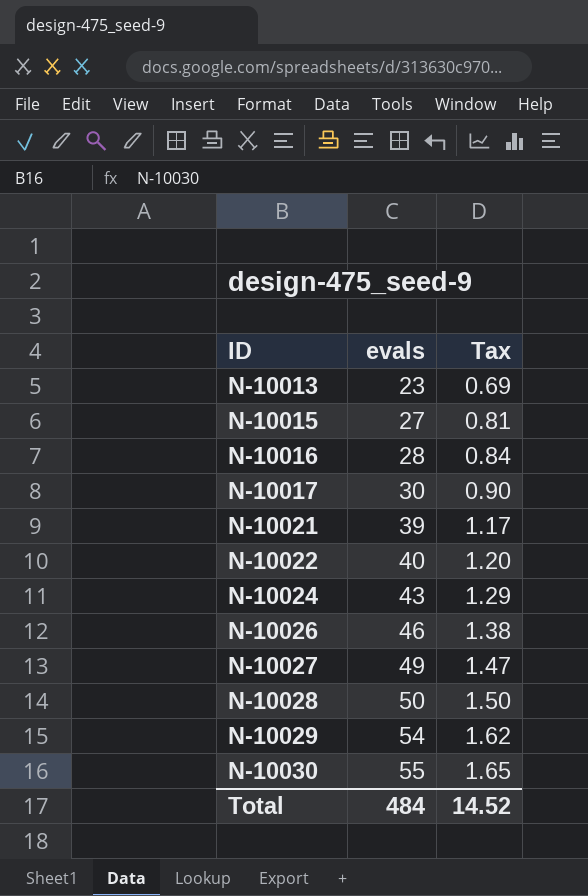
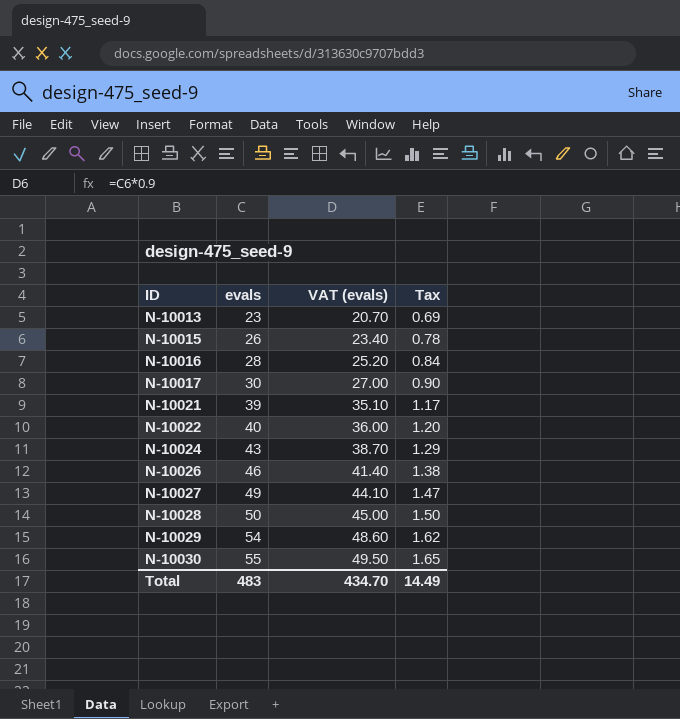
column VAT (evals) | formula: none -> [evals] * 0.9
N-10015 | evals: 27 -> 26
N-10015 | Tax: 0.81 -> 0.78
Total | evals: 484 -> 483
Total | Tax: 14.52 -> 14.49

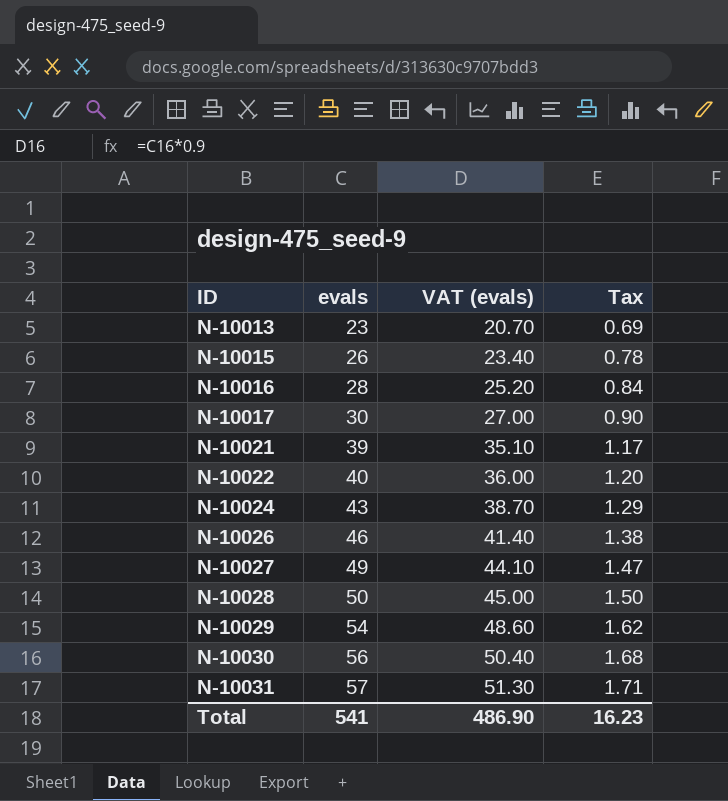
N-10030 | evals: 55 -> 56
N-10030 | VAT (evals): 49.50 -> 50.40
N-10030 | Tax: 1.65 -> 1.68
row N-10031: none -> 57 | 51.30 | 1.71
Total | evals: 483 -> 541
Total | VAT (evals): 434.70 -> 486.90
Total | Tax: 14.49 -> 16.23

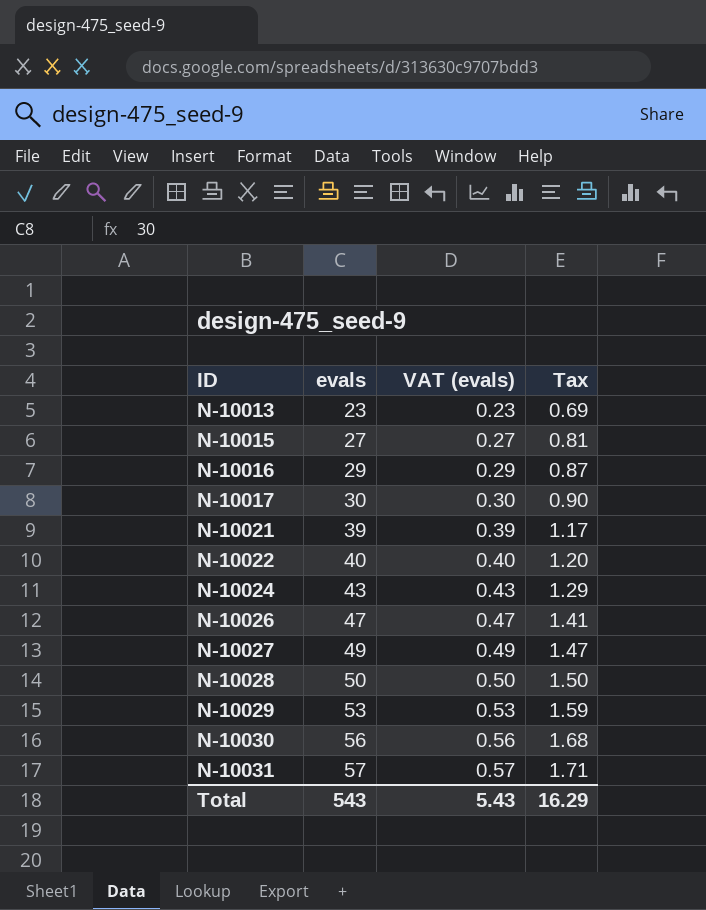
column VAT (evals) | formula: [evals] * 0.9 -> [evals] * 0.01
N-10015 | evals: 26 -> 27
N-10015 | Tax: 0.78 -> 0.81
N-10016 | evals: 28 -> 29
N-10016 | Tax: 0.84 -> 0.87
N-10026 | evals: 46 -> 47
N-10026 | Tax: 1.38 -> 1.41
N-10029 | evals: 54 -> 53
N-10029 | Tax: 1.62 -> 1.59
Total | evals: 541 -> 543
Total | VAT (evals): 486.90 -> 5.43
Total | Tax: 16.23 -> 16.29

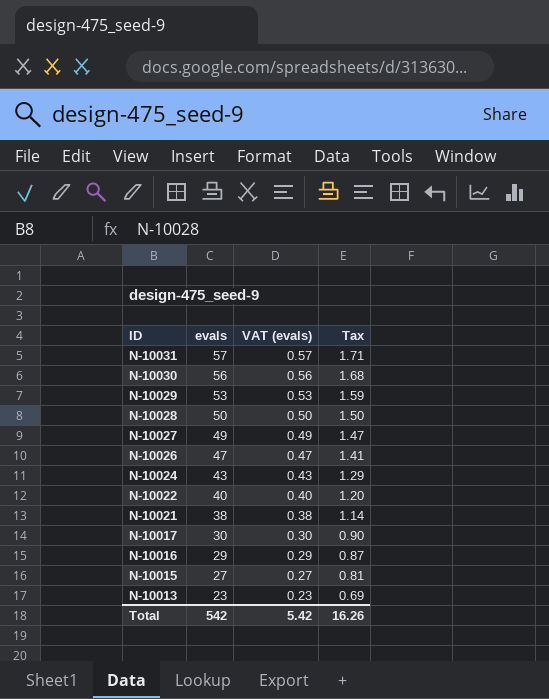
row order: ID ascending -> ID descending
N-10021 | evals: 39 -> 38
N-10021 | VAT (evals): 0.39 -> 0.38
N-10021 | Tax: 1.17 -> 1.14
Total | evals: 543 -> 542
Total | VAT (evals): 5.43 -> 5.42
Total | Tax: 16.29 -> 16.26

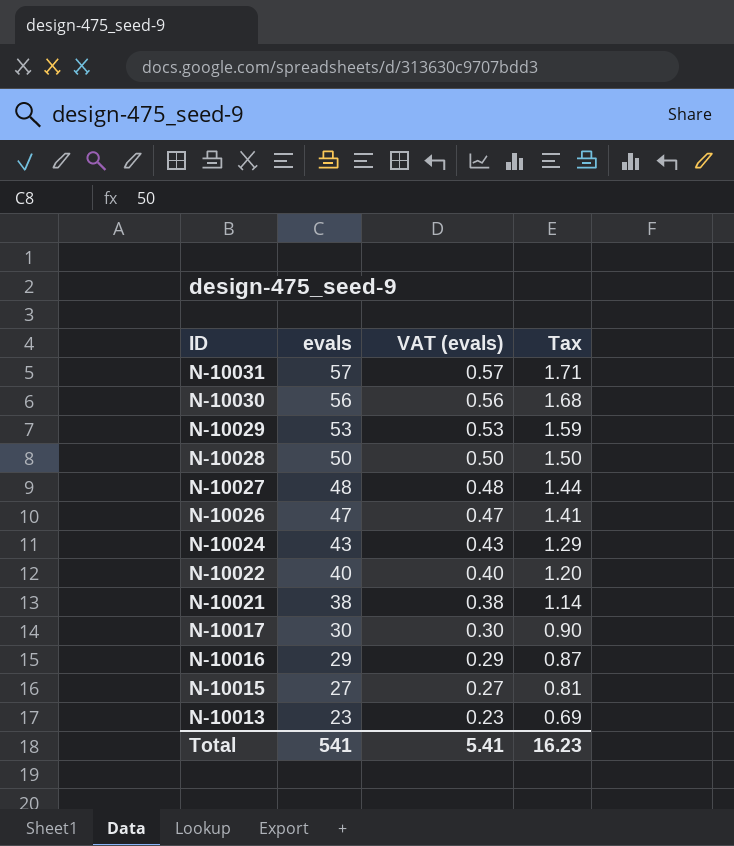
N-10027 | evals: 49 -> 48
N-10027 | VAT (evals): 0.49 -> 0.48
N-10027 | Tax: 1.47 -> 1.44
Total | evals: 542 -> 541
Total | VAT (evals): 5.42 -> 5.41
Total | Tax: 16.26 -> 16.23

